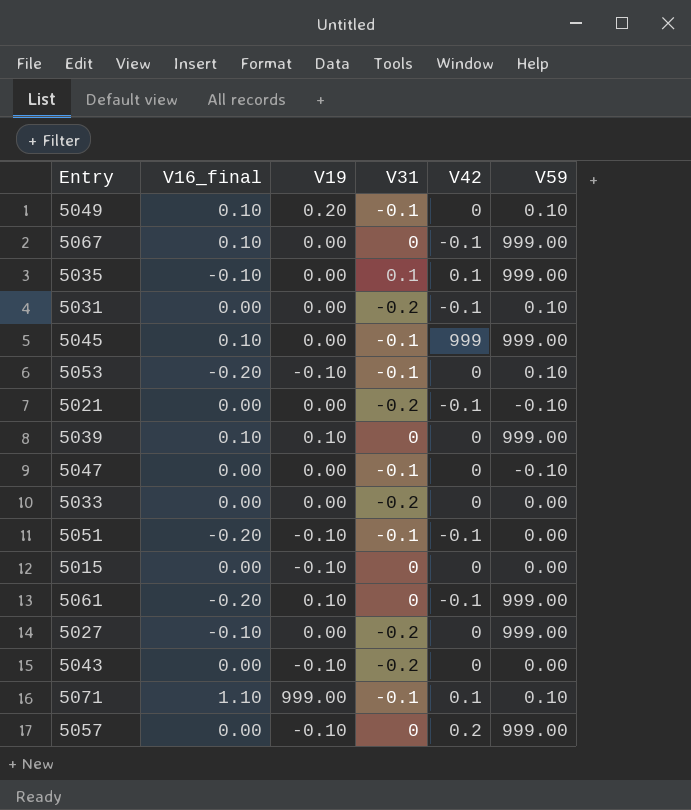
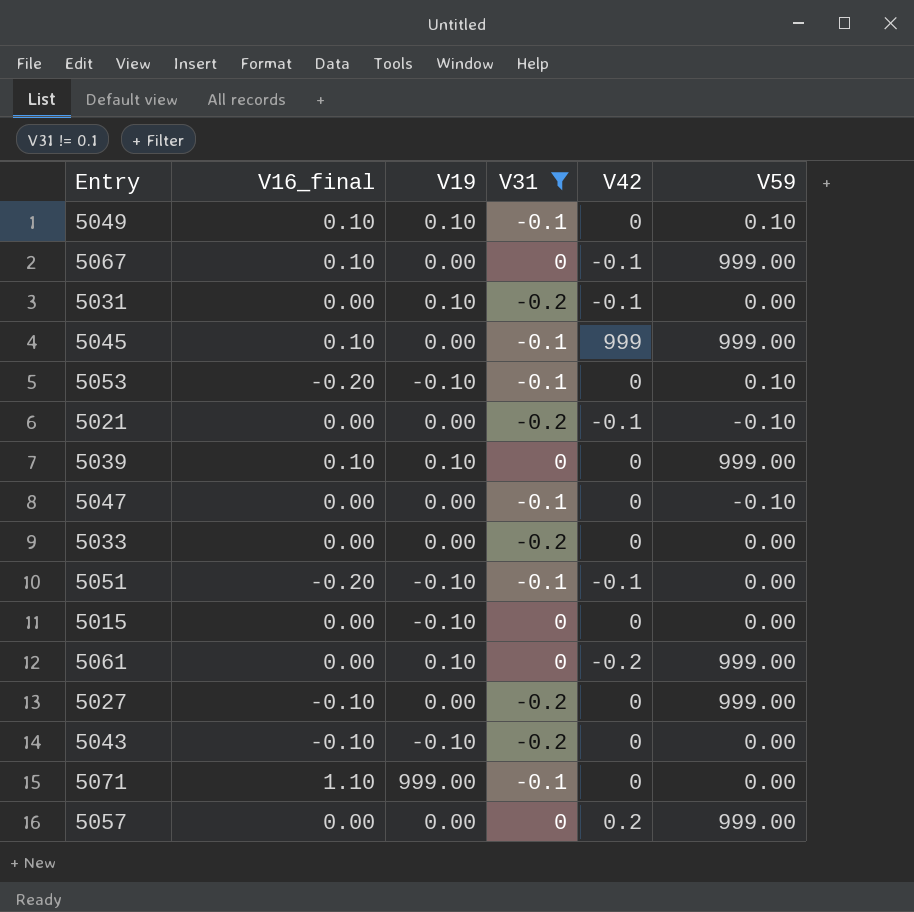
filter: none -> V31 != 0.1
5049 | V19: 0.20 -> 0.10
5031 | V19: 0.00 -> 0.10
5031 | V59: 0.10 -> 0.00
5061 | V16_final: -0.20 -> 0.00
5061 | V42: -0.1 -> -0.2
5043 | V16_final: 0.00 -> -0.10
5071 | V42: 0.1 -> 0
5071 | V59: 0.10 -> 0.00
5057 | V19: -0.10 -> 0.00

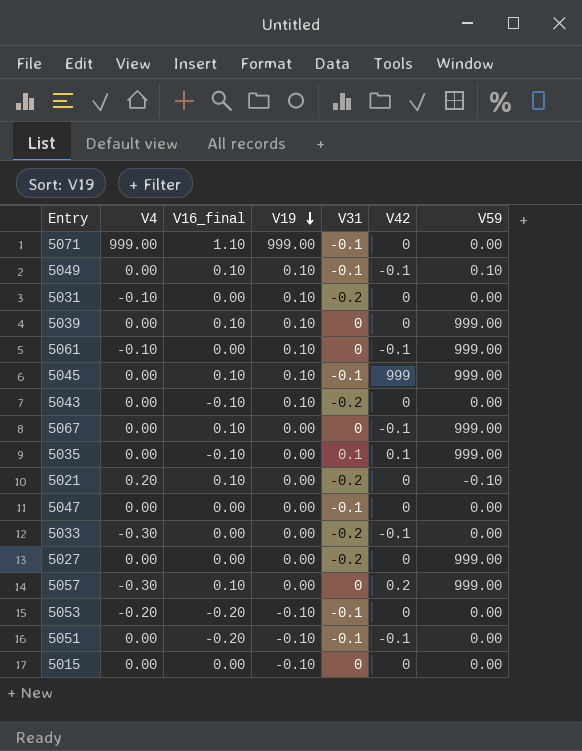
filter: V31 != 0.1 -> none
row order: none -> V19 descending
column V4 | position: none -> 2
5049 | V42: 0 -> -0.1
5031 | V42: -0.1 -> 0
5061 | V42: -0.2 -> -0.1
5045 | V19: 0.00 -> 0.10
5043 | V19: -0.10 -> 0.10
5021 | V16_final: 0.00 -> 0.10
5021 | V42: -0.1 -> 0
5047 | V59: -0.10 -> 0.00
5033 | V42: 0 -> -0.1
5027 | V16_final: -0.10 -> 0.00
5057 | V16_final: 0.00 -> 0.10
5053 | V59: 0.10 -> 0.00

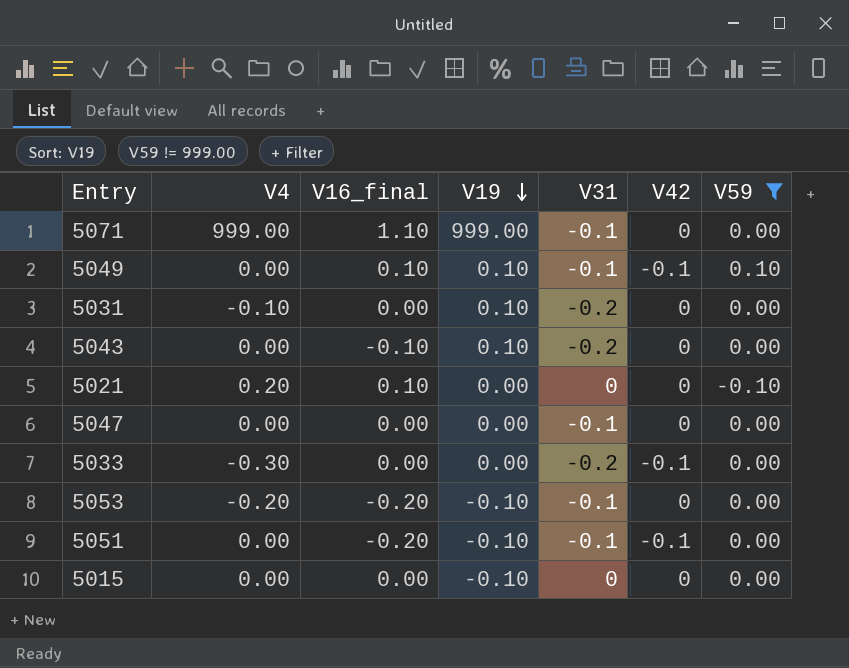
filter: none -> V59 != 999.00
5021 | V31: -0.2 -> 0

